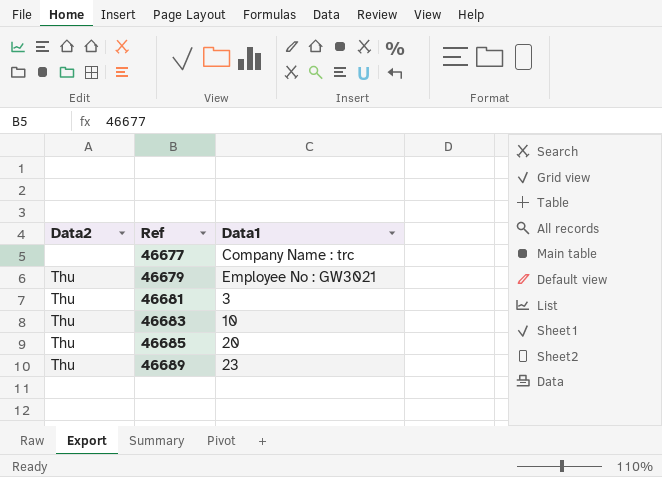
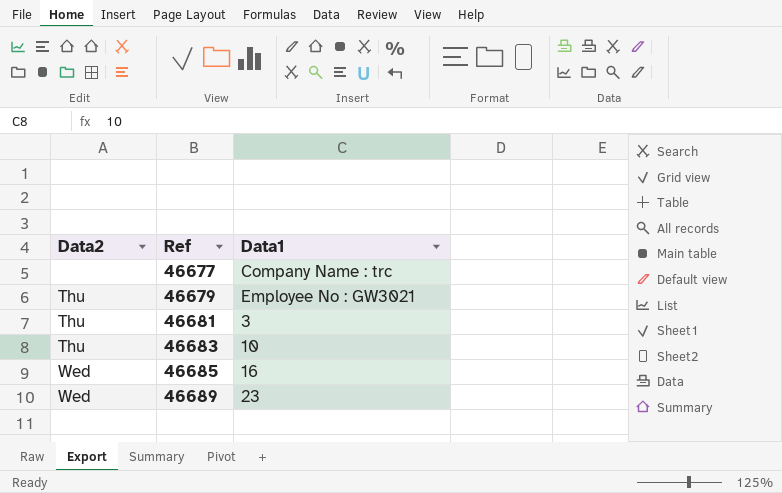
46685 | Data2: Thu -> Wed
46685 | Data1: 20 -> 16
46689 | Data2: Thu -> Wed

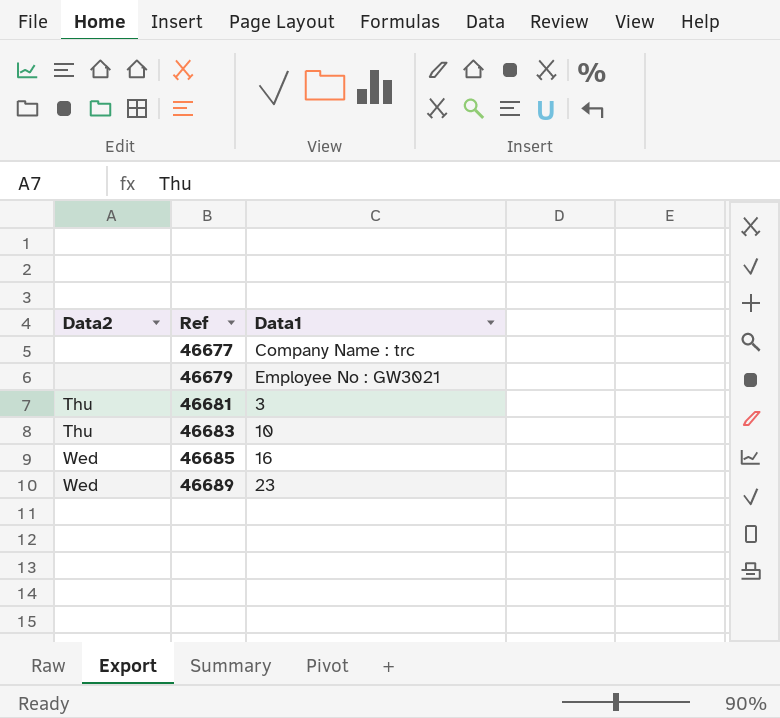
46679 | Data2: Thu -> none

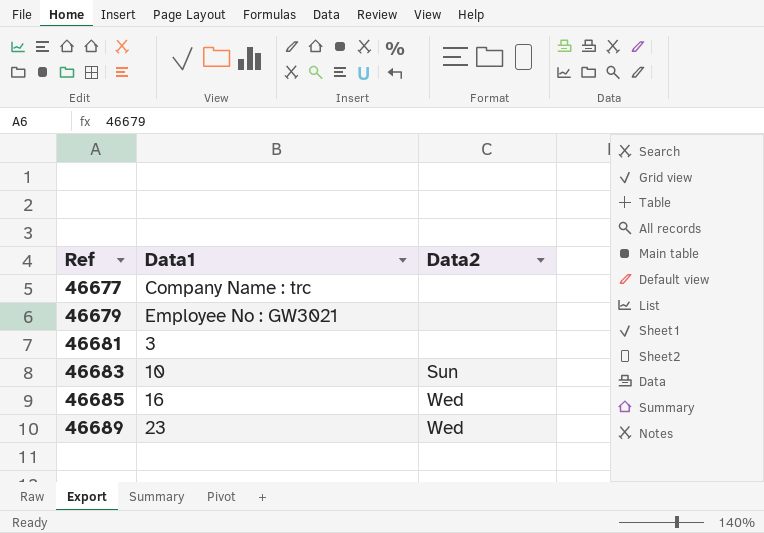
column Data2 | position: 1 -> 3
46681 | Data2: Thu -> none
46683 | Data2: Thu -> Sun

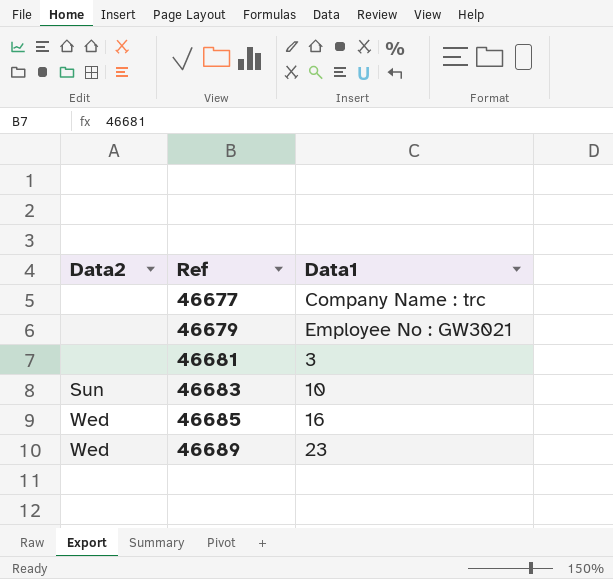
column Data2 | position: 3 -> 1

